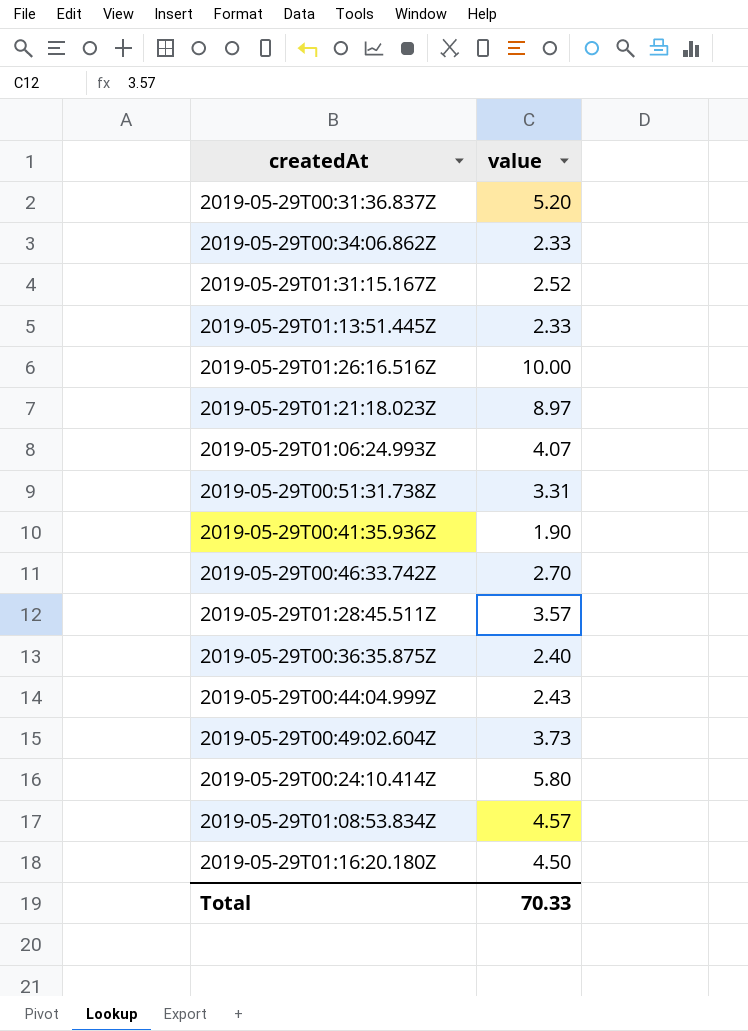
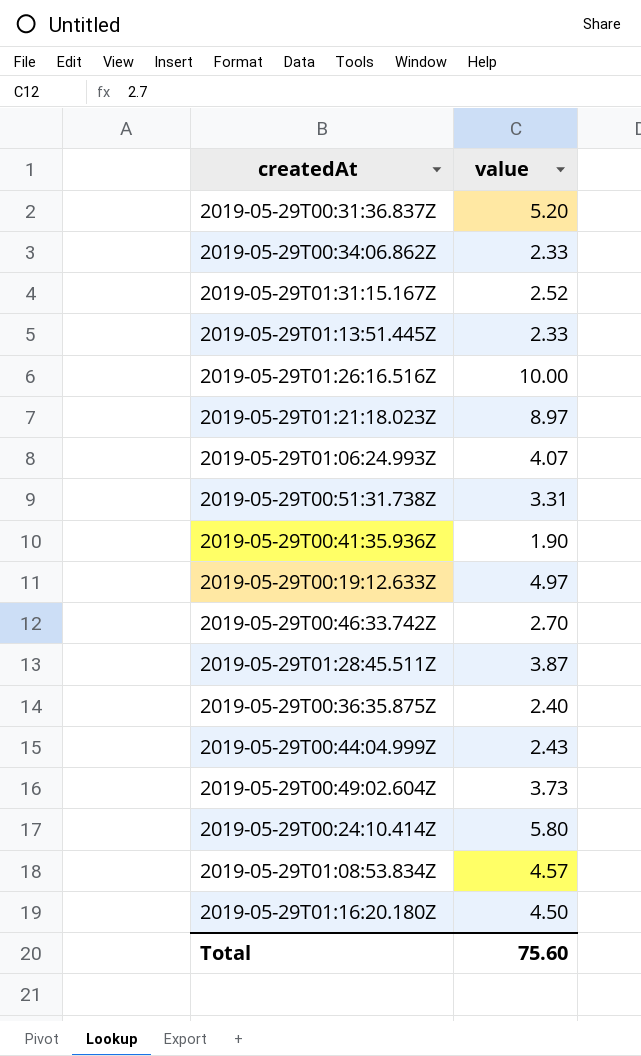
row 2019-05-29T00:19:12.633Z: none -> 4.97
2019-05-29T01:28:45.511Z | value: 3.57 -> 3.87
Total | value: 70.33 -> 75.60

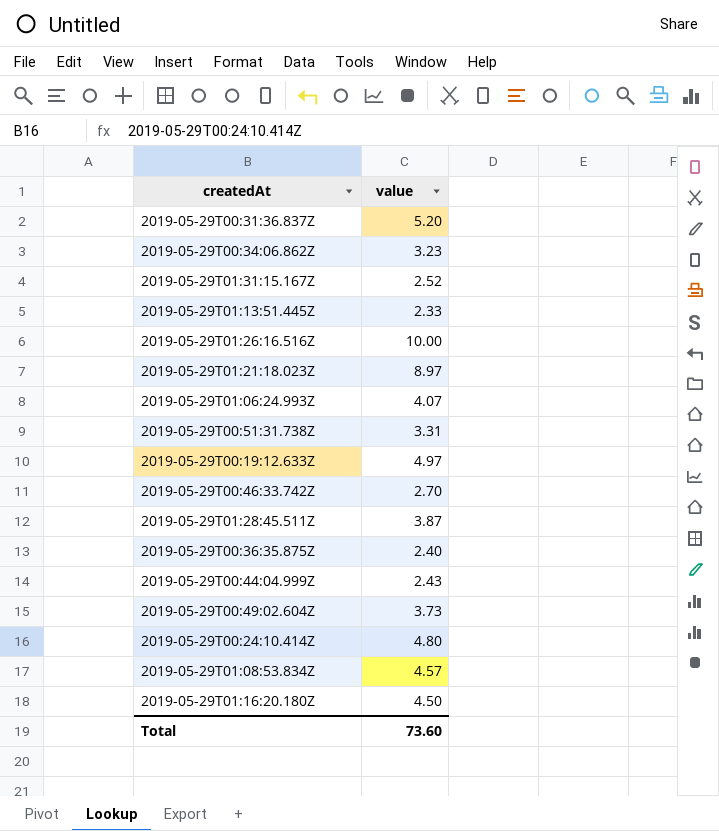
row 2019-05-29T00:41:35.936Z: 1.90 -> none
2019-05-29T00:34:06.862Z | value: 2.33 -> 3.23
2019-05-29T00:24:10.414Z | value: 5.80 -> 4.80
Total | value: 75.60 -> 73.60

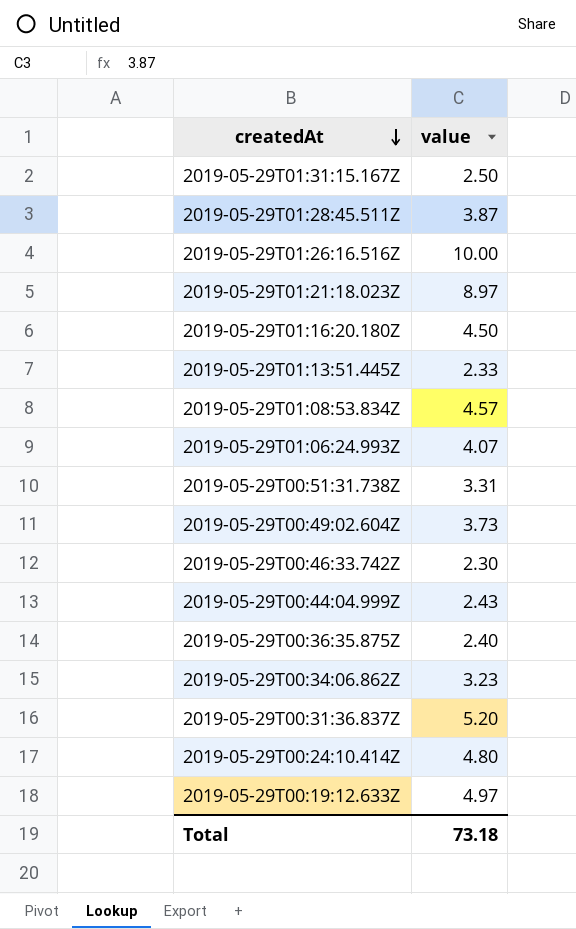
row order: none -> createdAt descending
2019-05-29T01:31:15.167Z | value: 2.52 -> 2.50
2019-05-29T00:46:33.742Z | value: 2.70 -> 2.30
Total | value: 73.60 -> 73.18

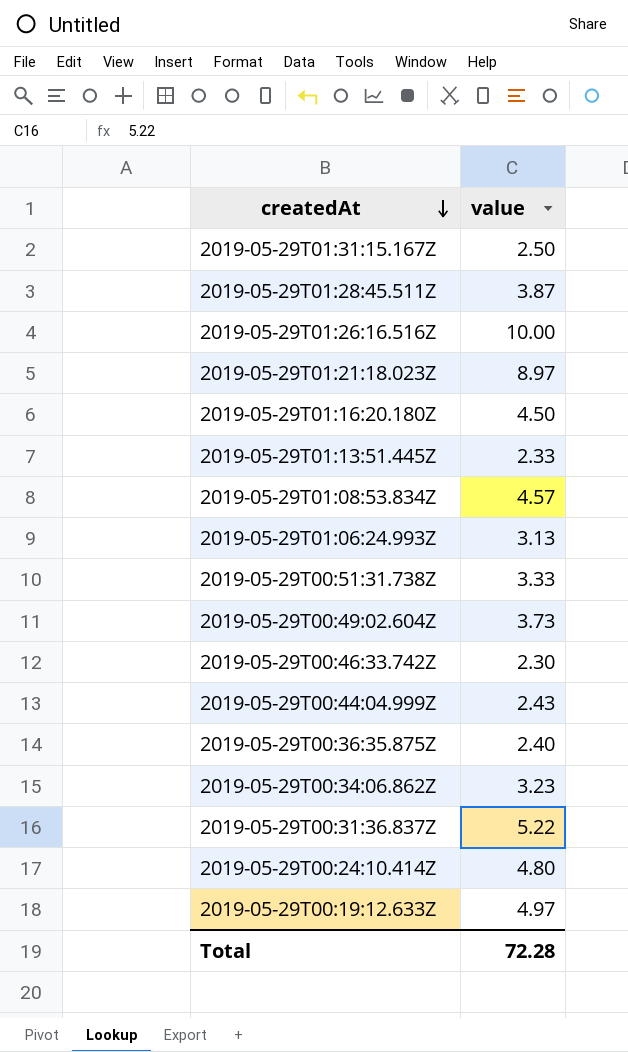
2019-05-29T01:06:24.993Z | value: 4.07 -> 3.13
2019-05-29T00:51:31.738Z | value: 3.31 -> 3.33
2019-05-29T00:31:36.837Z | value: 5.20 -> 5.22
Total | value: 73.18 -> 72.28

